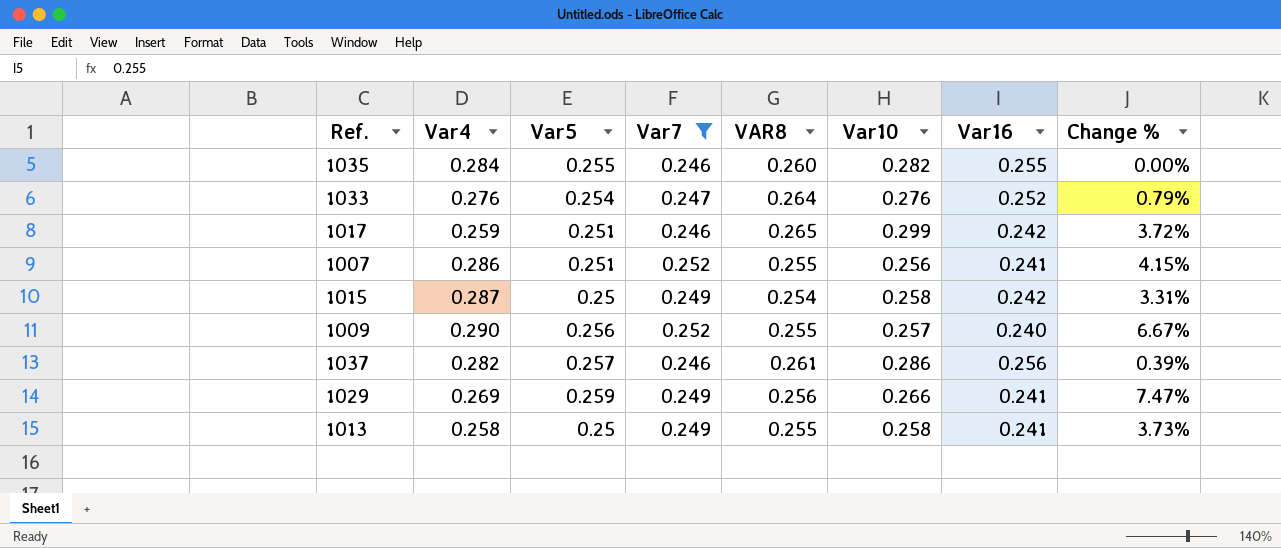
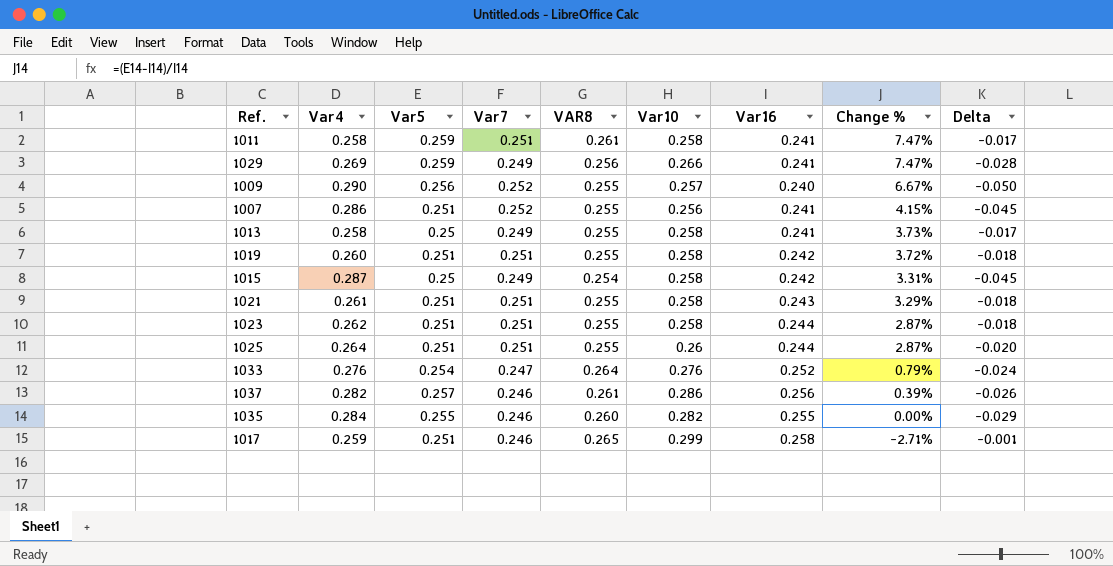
filter: Var7 != 0.251 -> none
row order: none -> Change % descending
column Delta | formula: none -> [Var16] - [Var4]
1017 | Var16: 0.242 -> 0.258
1017 | Change %: 3.72% -> -2.71%

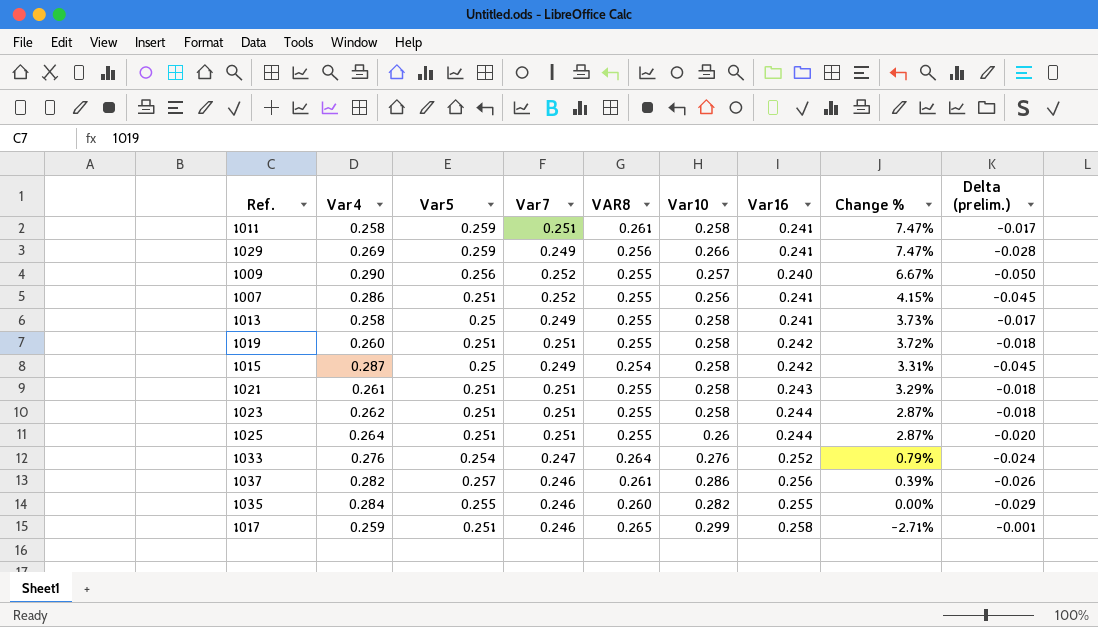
column name: Delta -> Delta (prelim.)

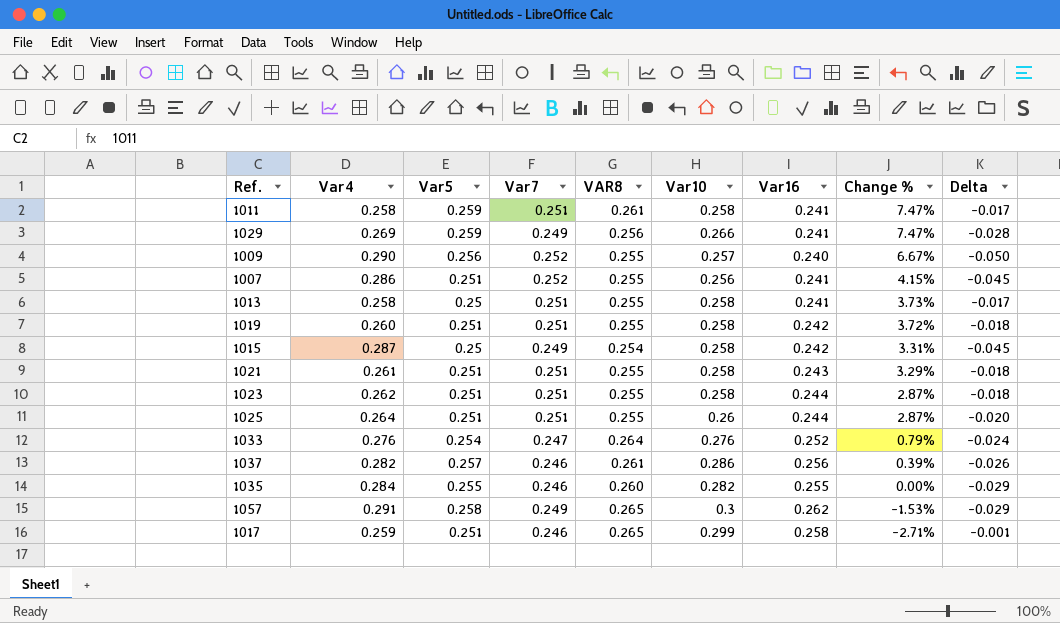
column name: Delta (prelim.) -> Delta
1013 | Var7: 0.249 -> 0.251
row 1057: none -> 0.291 | 0.258 | 0.249 | 0.265 | 0.3 | 0.262 | -1.53% | -0.029

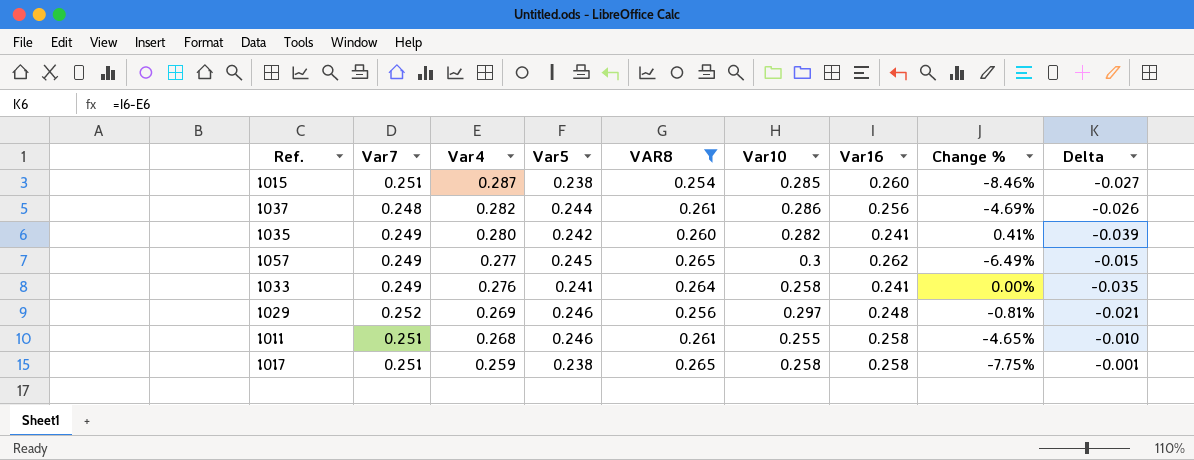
filter: none -> VAR8 != 0.255
row order: Change % descending -> Var4 descending
column Var7 | position: 4 -> 2
1015 | Var7: 0.249 -> 0.251
1015 | Var5: 0.25 -> 0.238
1015 | Var10: 0.258 -> 0.285
1015 | Var16: 0.242 -> 0.260
1015 | Change %: 3.31% -> -8.46%
1015 | Delta: -0.045 -> -0.027
1037 | Var7: 0.246 -> 0.248
1037 | Var5: 0.257 -> 0.244
1037 | Change %: 0.39% -> -4.69%
1035 | Var7: 0.246 -> 0.249
1035 | Var4: 0.284 -> 0.280
1035 | Var5: 0.255 -> 0.242
1035 | Var16: 0.255 -> 0.241
1035 | Change %: 0.00% -> 0.41%
1035 | Delta: -0.029 -> -0.039
1057 | Var4: 0.291 -> 0.277
1057 | Var5: 0.258 -> 0.245
1057 | Change %: -1.53% -> -6.49%
1057 | Delta: -0.029 -> -0.015
1033 | Var7: 0.247 -> 0.249
1033 | Var5: 0.254 -> 0.241
1033 | Var10: 0.276 -> 0.258
1033 | Var16: 0.252 -> 0.241
1033 | Change %: 0.79% -> 0.00%
1033 | Delta: -0.024 -> -0.035
1029 | Var7: 0.249 -> 0.252
1029 | Var5: 0.259 -> 0.246
1029 | Var10: 0.266 -> 0.297
1029 | Var16: 0.241 -> 0.248
1029 | Change %: 7.47% -> -0.81%
1029 | Delta: -0.028 -> -0.021
1011 | Var4: 0.258 -> 0.268
1011 | Var5: 0.259 -> 0.246
1011 | Var10: 0.258 -> 0.255
1011 | Var16: 0.241 -> 0.258
1011 | Change %: 7.47% -> -4.65%
1011 | Delta: -0.017 -> -0.010
1017 | Var7: 0.246 -> 0.251
1017 | Var5: 0.251 -> 0.238
1017 | Var10: 0.299 -> 0.258
1017 | Change %: -2.71% -> -7.75%

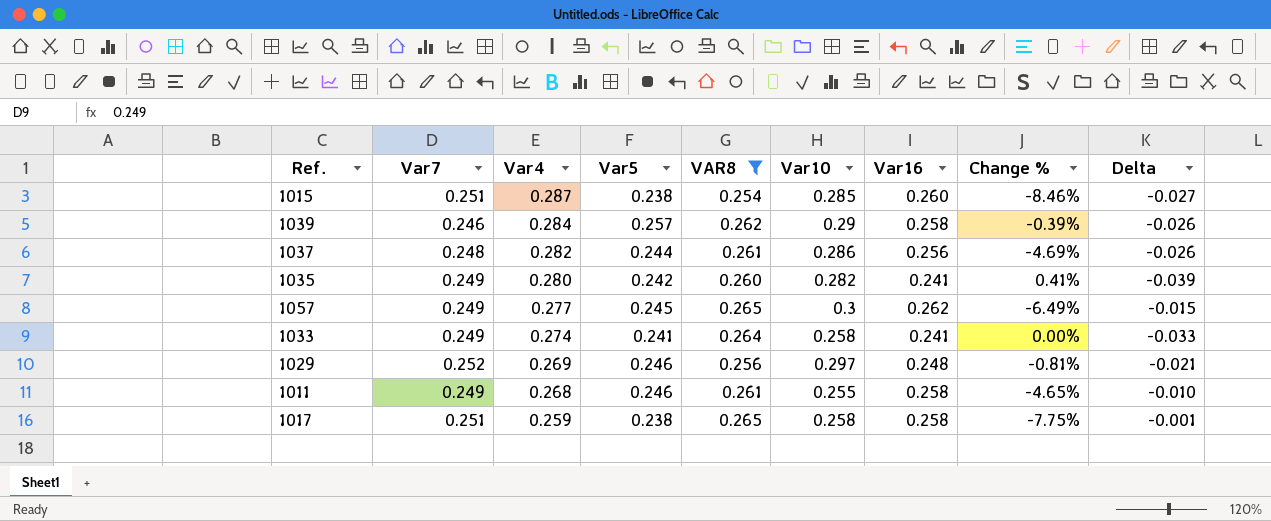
row 1039: none -> 0.246 | 0.284 | 0.257 | 0.262 | 0.29 | 0.258 | -0.39% | -0.026
1033 | Var4: 0.276 -> 0.274
1033 | Delta: -0.035 -> -0.033
1011 | Var7: 0.251 -> 0.249

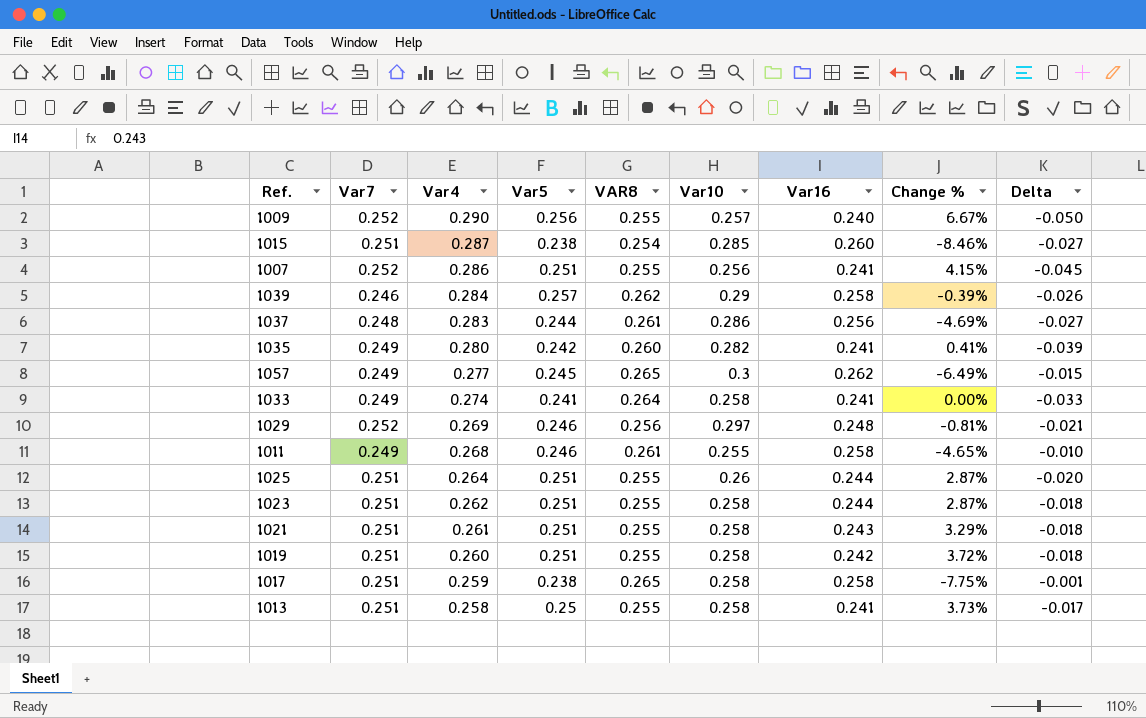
filter: VAR8 != 0.255 -> none
1037 | Var4: 0.282 -> 0.283
1037 | Delta: -0.026 -> -0.027

